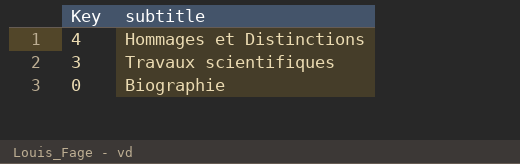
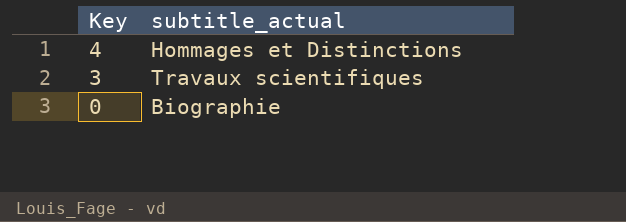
column name: subtitle -> subtitle_actual

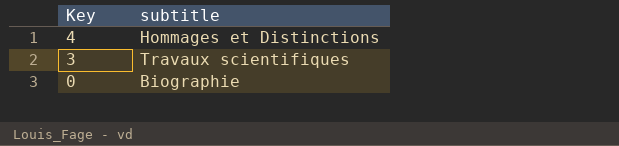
column name: subtitle_actual -> subtitle

